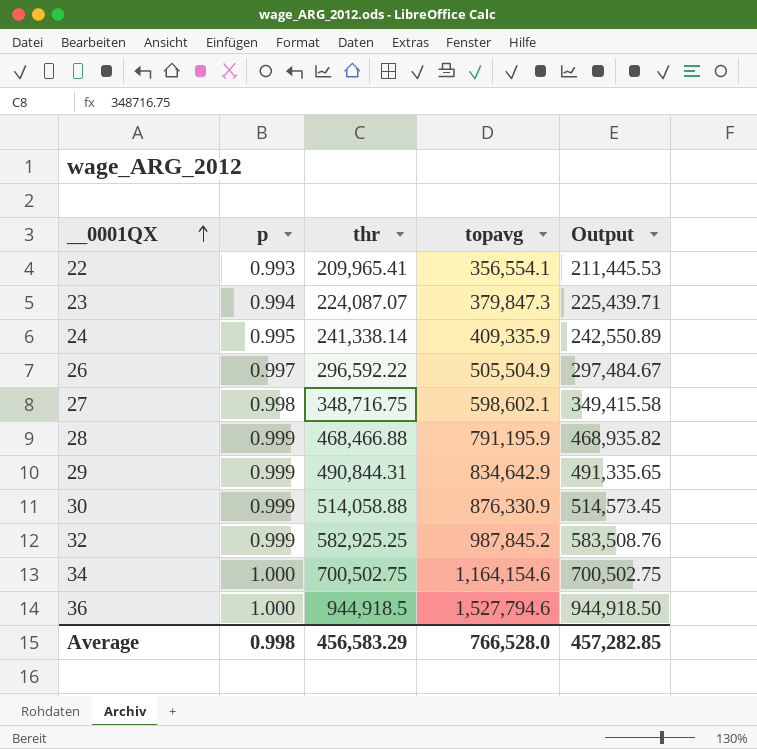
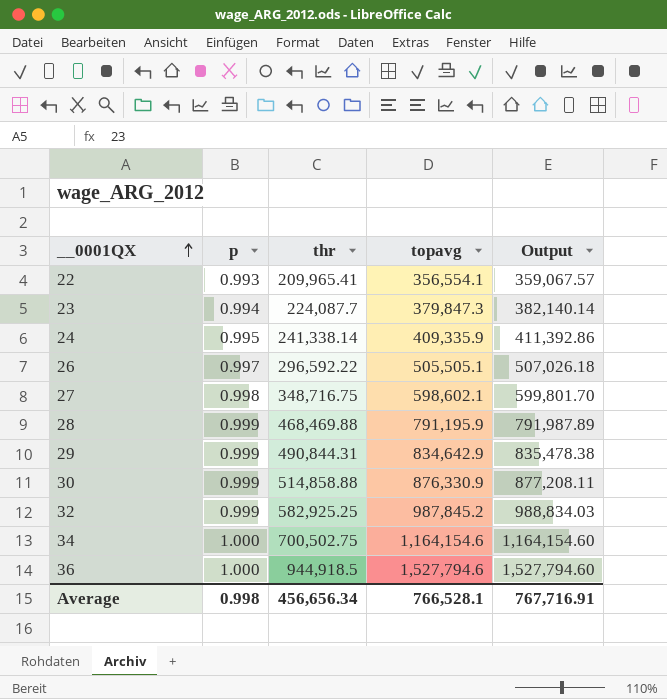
column Output | formula: [thr] / [p] -> [topavg] / [p]
23 | thr: 224,087.07 -> 224,087.7
26 | topavg: 505,504.9 -> 505,505.1
28 | thr: 468,466.88 -> 468,469.88
30 | thr: 514,058.88 -> 514,858.88
Average | thr: 456,583.29 -> 456,656.34
Average | topavg: 766,528.0 -> 766,528.1
Average | Output: 457,282.85 -> 767,716.91

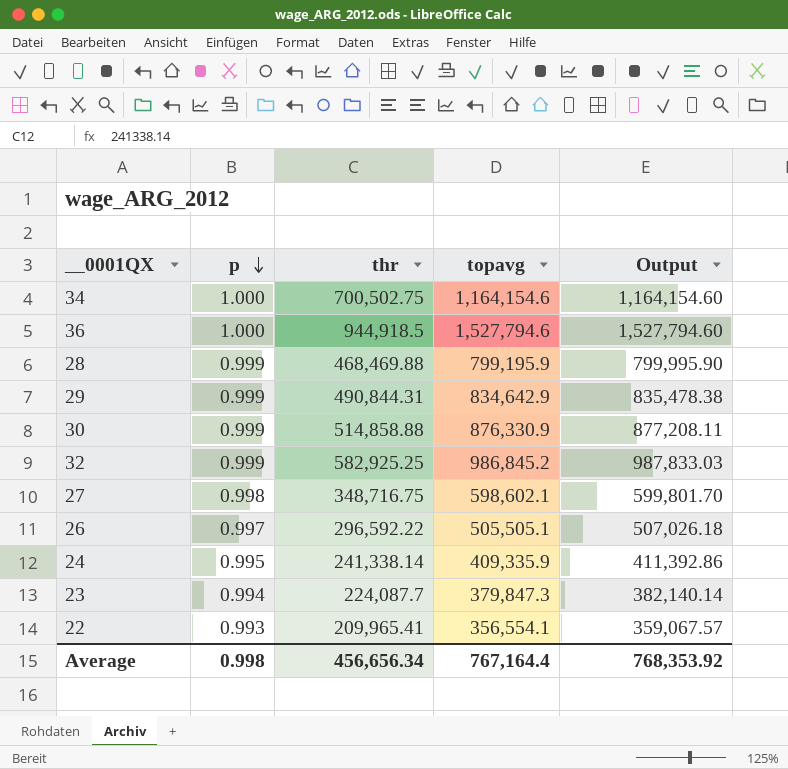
row order: __0001QX ascending -> p descending
28 | topavg: 791,195.9 -> 799,195.9
28 | Output: 791,987.89 -> 799,995.90
32 | topavg: 987,845.2 -> 986,845.2
32 | Output: 988,834.03 -> 987,833.03
Average | topavg: 766,528.1 -> 767,164.4
Average | Output: 767,716.91 -> 768,353.92

